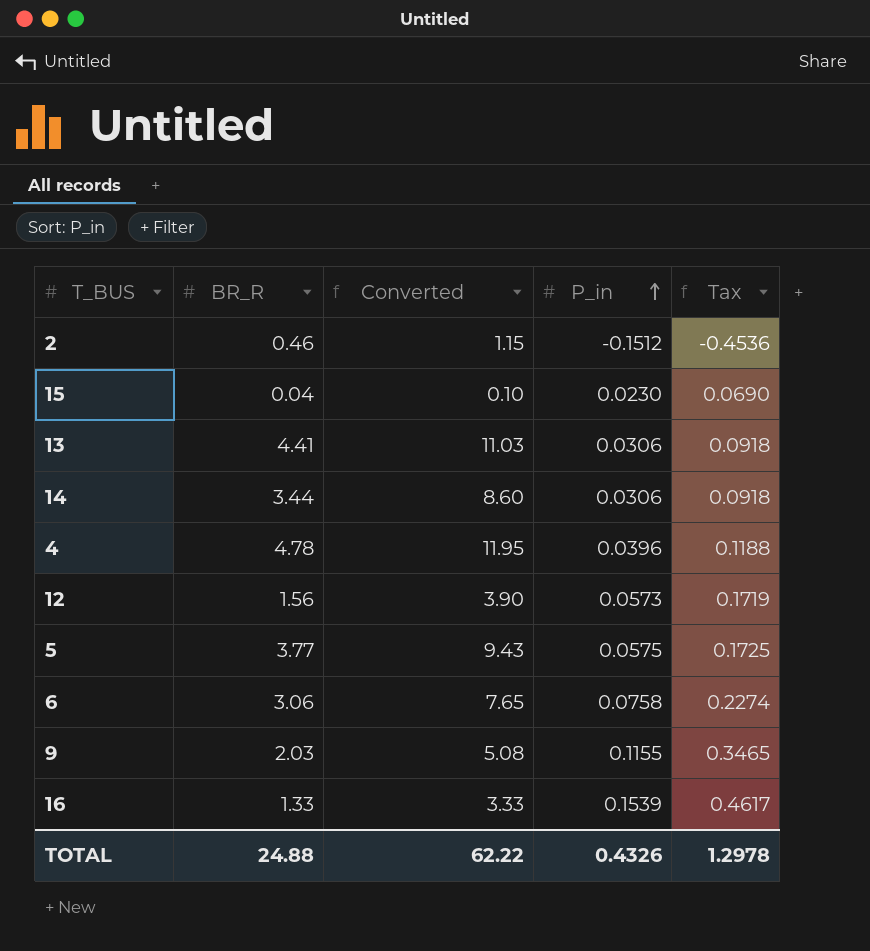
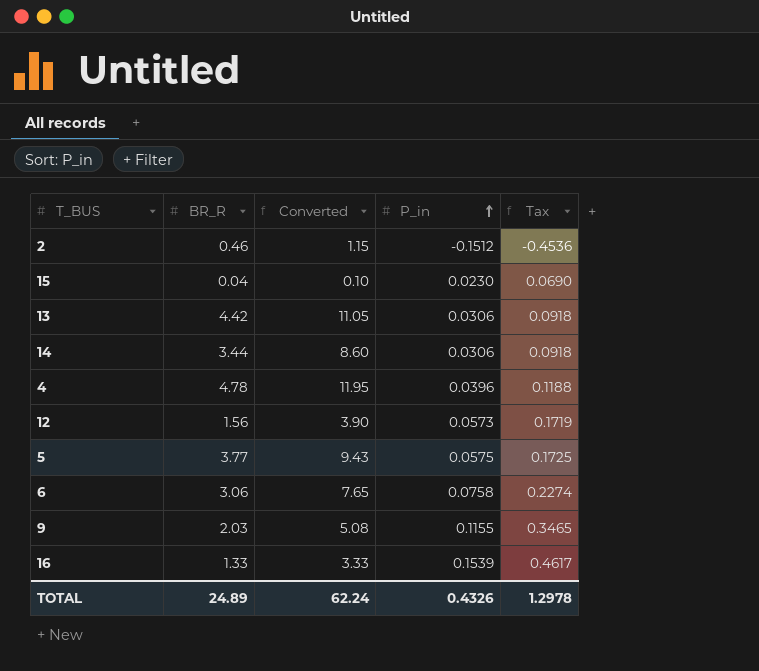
13 | BR_R: 4.41 -> 4.42
13 | Converted: 11.03 -> 11.05
TOTAL | BR_R: 24.88 -> 24.89
TOTAL | Converted: 62.22 -> 62.24

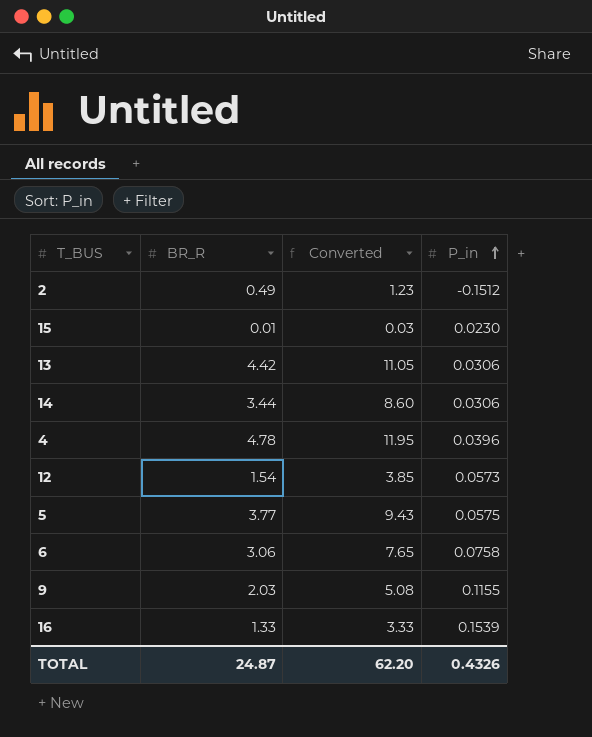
column Tax | formula: [P_in] * 3 -> none
2 | BR_R: 0.46 -> 0.49
2 | Converted: 1.15 -> 1.23
15 | BR_R: 0.04 -> 0.01
15 | Converted: 0.10 -> 0.03
12 | BR_R: 1.56 -> 1.54
12 | Converted: 3.90 -> 3.85
TOTAL | BR_R: 24.89 -> 24.87
TOTAL | Converted: 62.24 -> 62.20

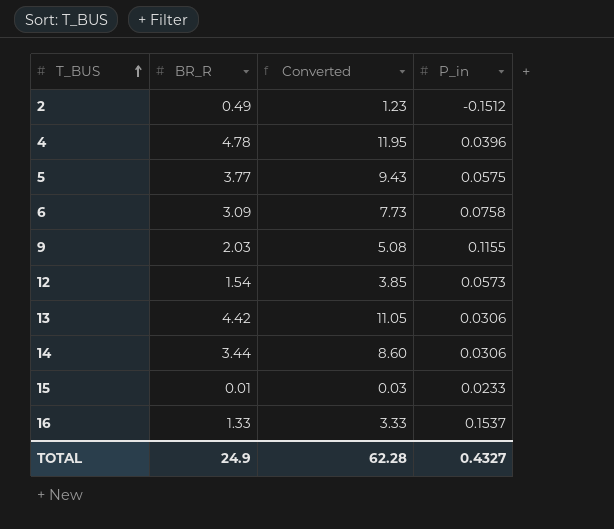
row order: P_in ascending -> T_BUS ascending
6 | BR_R: 3.06 -> 3.09
6 | Converted: 7.65 -> 7.73
15 | P_in: 0.0230 -> 0.0233
16 | P_in: 0.1539 -> 0.1537
TOTAL | BR_R: 24.87 -> 24.9
TOTAL | Converted: 62.20 -> 62.28
TOTAL | P_in: 0.4326 -> 0.4327

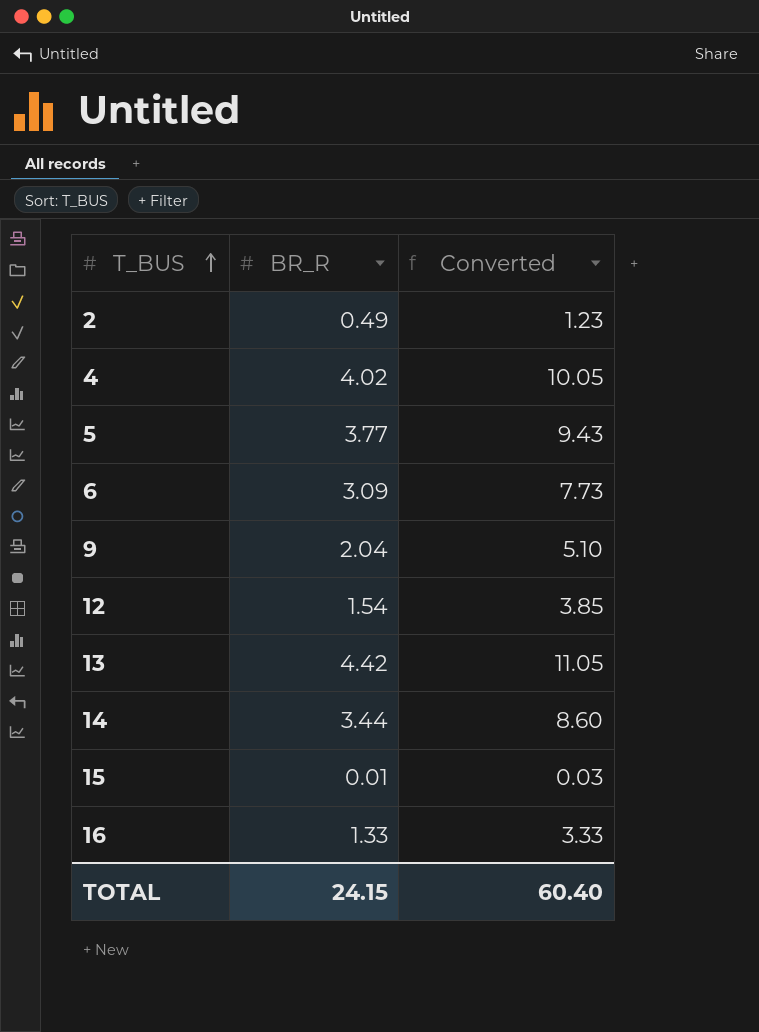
column P_in | position: 4 -> none
4 | BR_R: 4.78 -> 4.02
4 | Converted: 11.95 -> 10.05
9 | BR_R: 2.03 -> 2.04
9 | Converted: 5.08 -> 5.10
TOTAL | BR_R: 24.9 -> 24.15
TOTAL | Converted: 62.28 -> 60.40

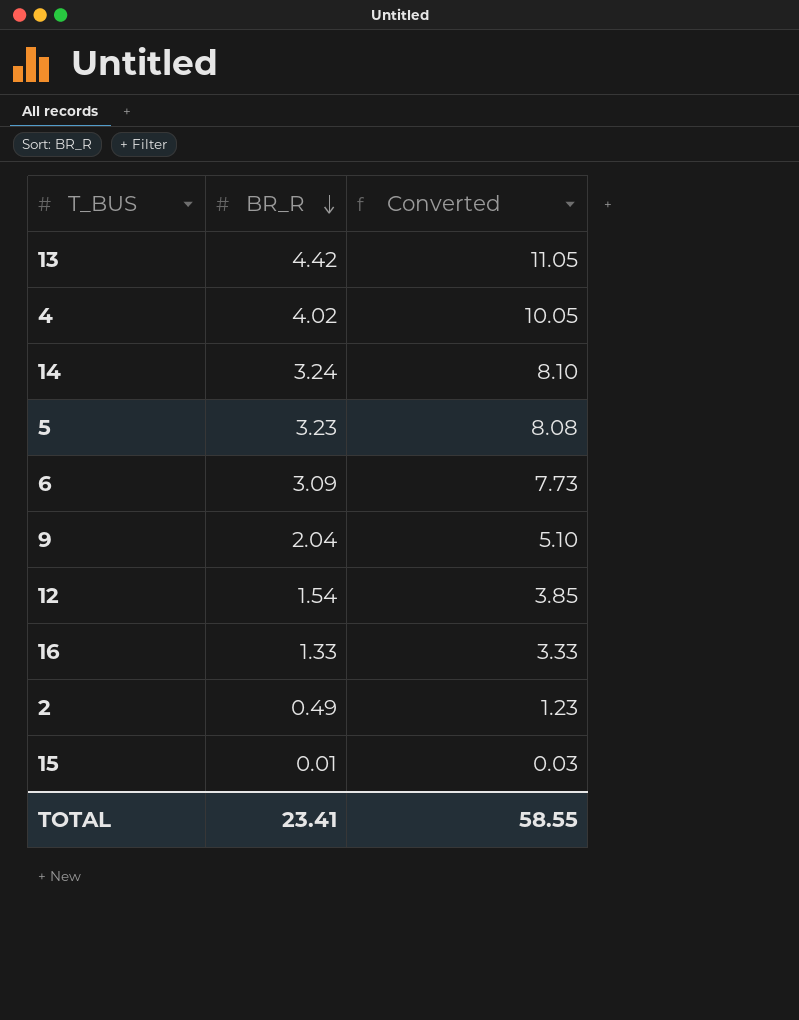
row order: T_BUS ascending -> BR_R descending
14 | BR_R: 3.44 -> 3.24
14 | Converted: 8.60 -> 8.10
5 | BR_R: 3.77 -> 3.23
5 | Converted: 9.43 -> 8.08
TOTAL | BR_R: 24.15 -> 23.41
TOTAL | Converted: 60.40 -> 58.55

